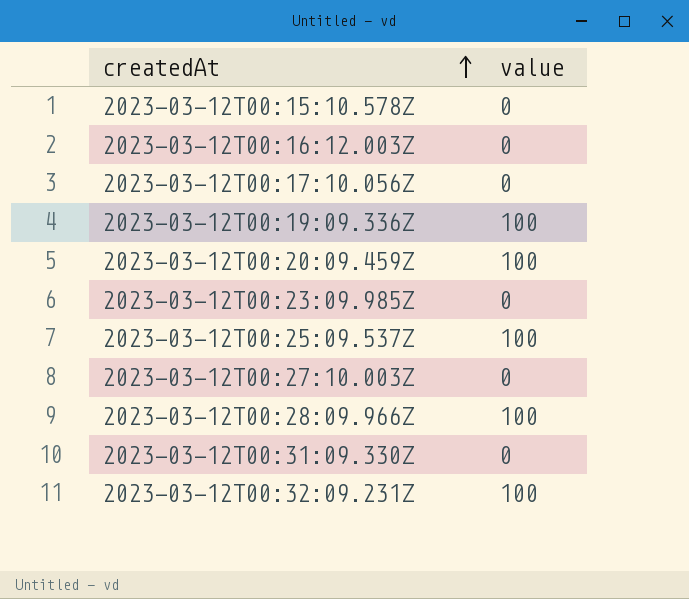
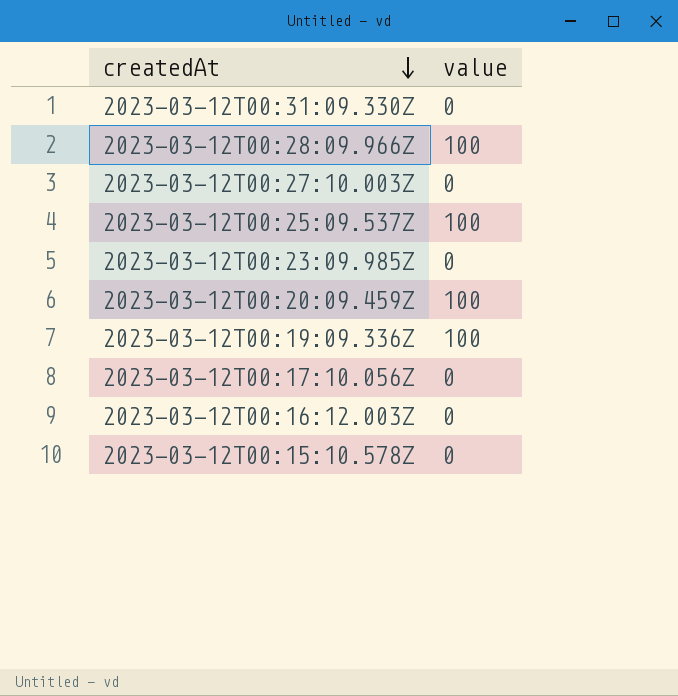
row order: createdAt ascending -> createdAt descending
row 2023-03-12T00:32:09.231Z: 100 -> none

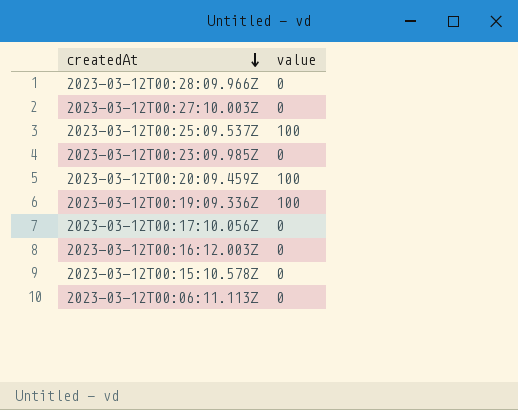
row 2023-03-12T00:31:09.330Z: 0 -> none
2023-03-12T00:28:09.966Z | value: 100 -> 0
row 2023-03-12T00:06:11.113Z: none -> 0

